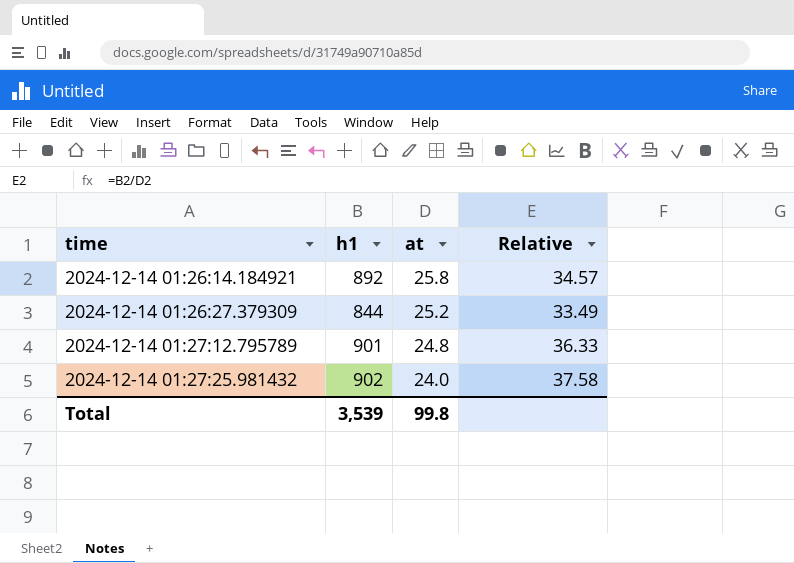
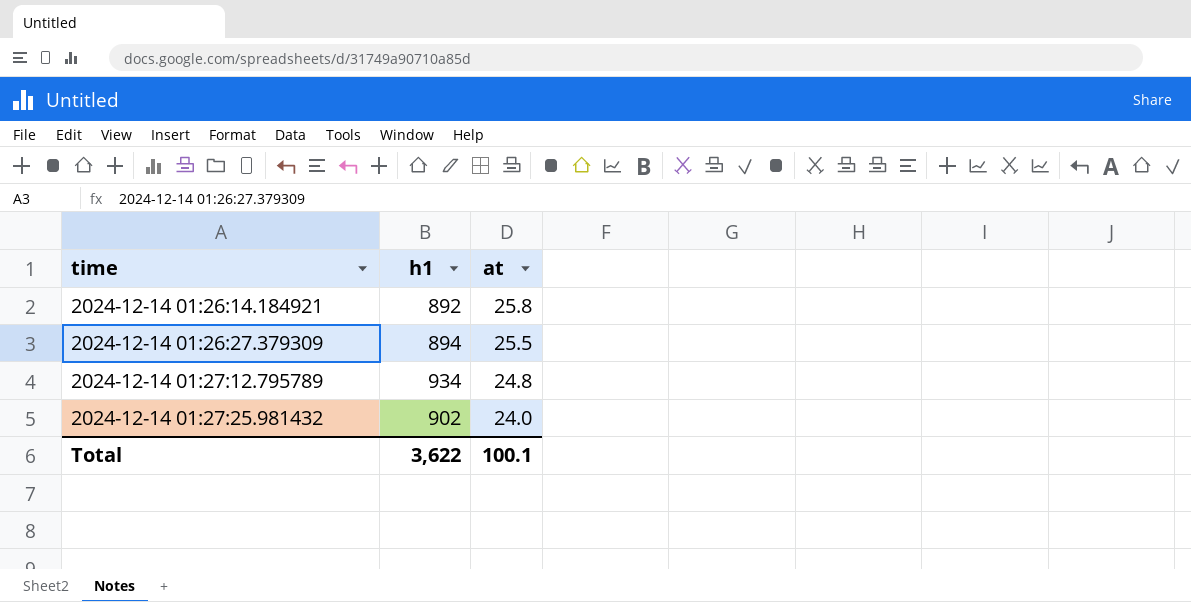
column Relative | formula: [h1] / [at] -> none
2024-12-14 01:26:27.379309 | h1: 844 -> 894
2024-12-14 01:26:27.379309 | at: 25.2 -> 25.5
2024-12-14 01:27:12.795789 | h1: 901 -> 934
Total | h1: 3,539 -> 3,622
Total | at: 99.8 -> 100.1

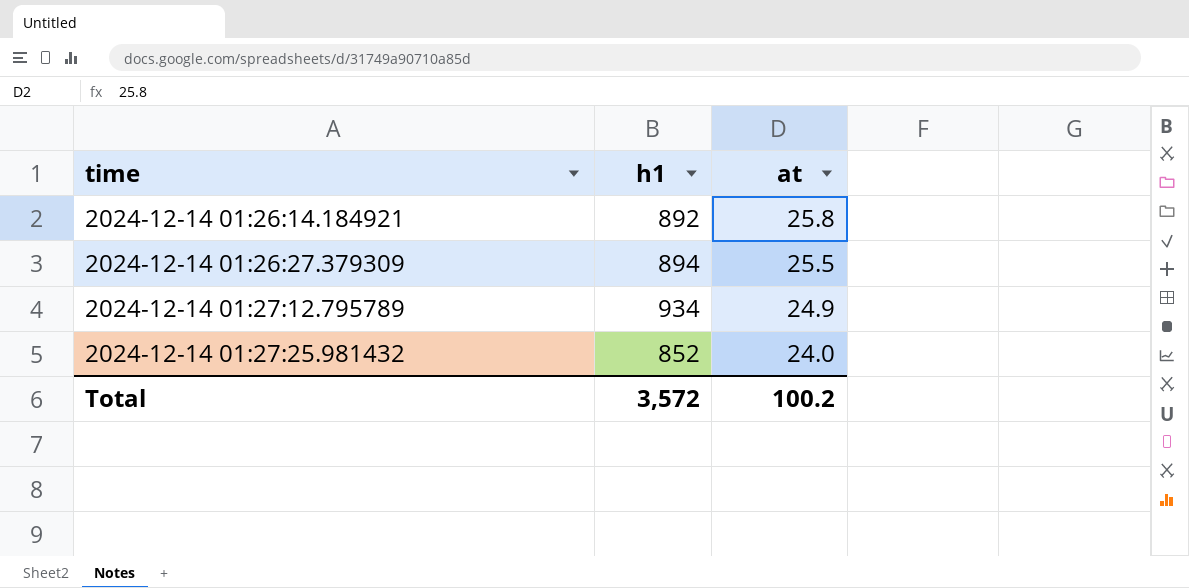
2024-12-14 01:27:12.795789 | at: 24.8 -> 24.9
2024-12-14 01:27:25.981432 | h1: 902 -> 852
Total | h1: 3,622 -> 3,572
Total | at: 100.1 -> 100.2

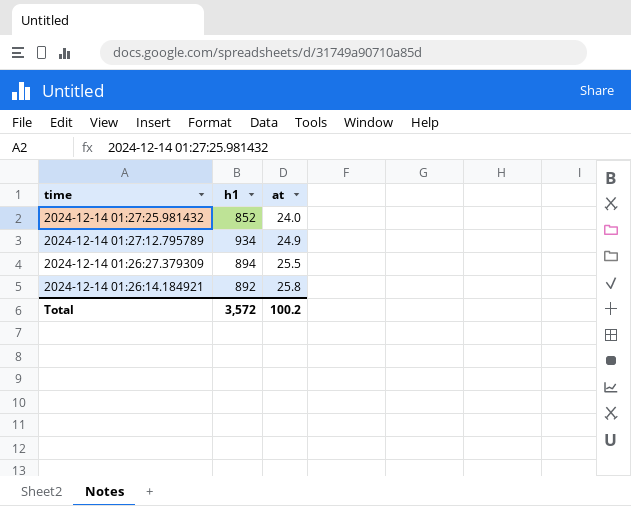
row order: time ascending -> time descending

